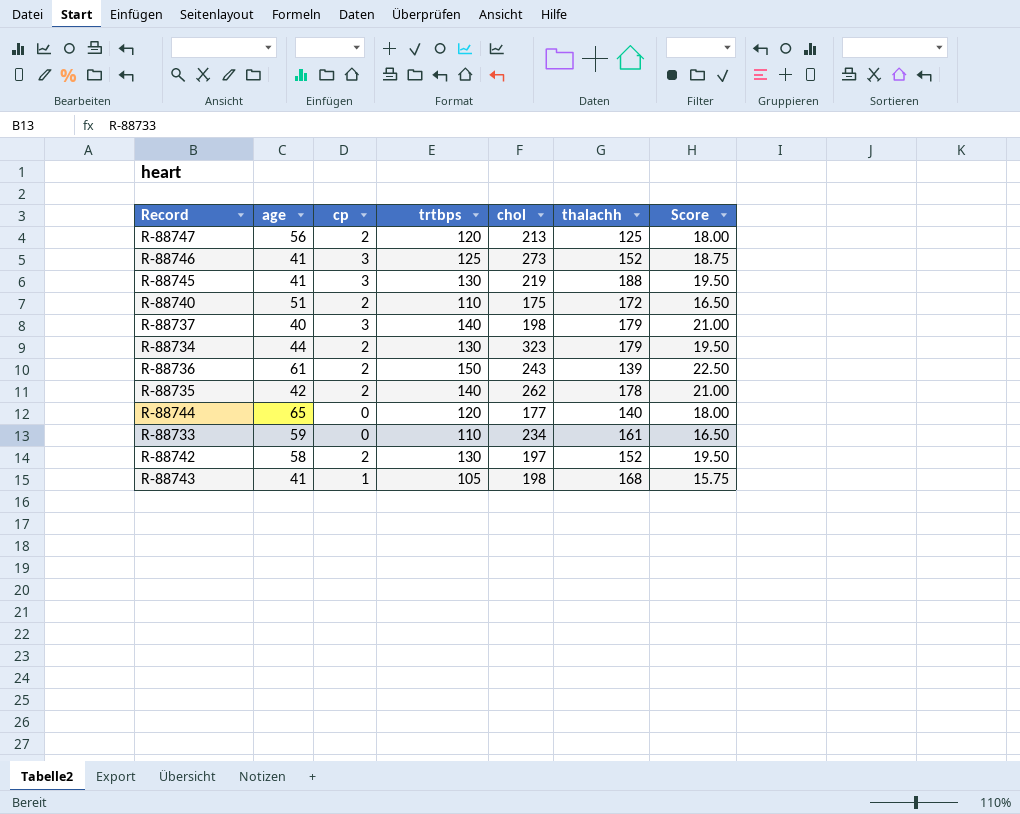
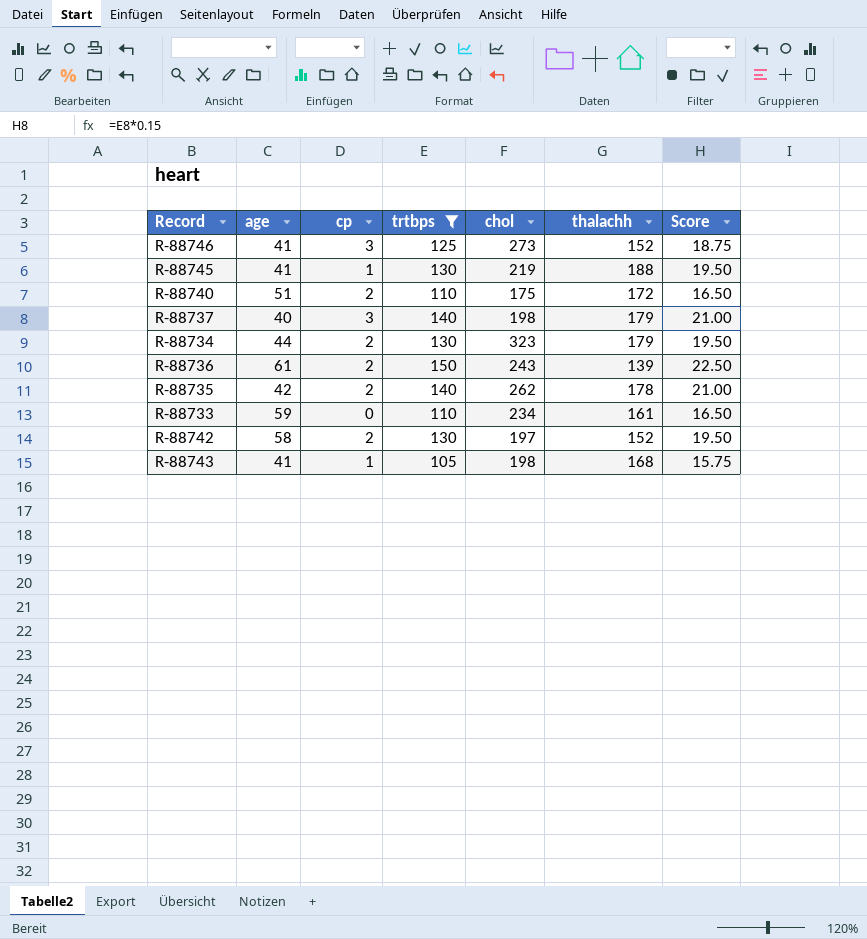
filter: none -> trtbps != 120
R-88745 | cp: 3 -> 1

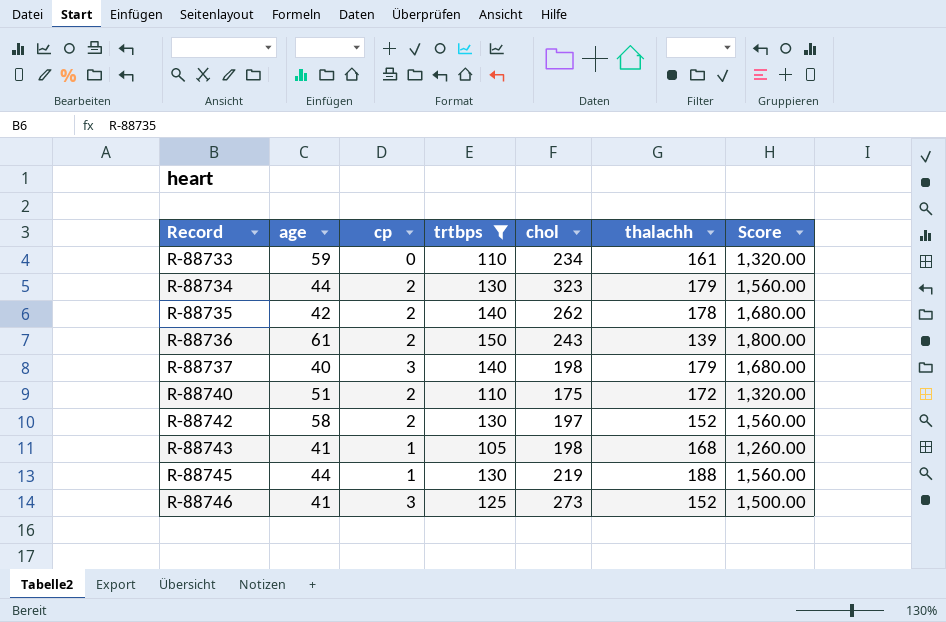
row order: none -> Record ascending
column Score | formula: [trtbps] * 0.15 -> [trtbps] * 12
R-88745 | age: 41 -> 44

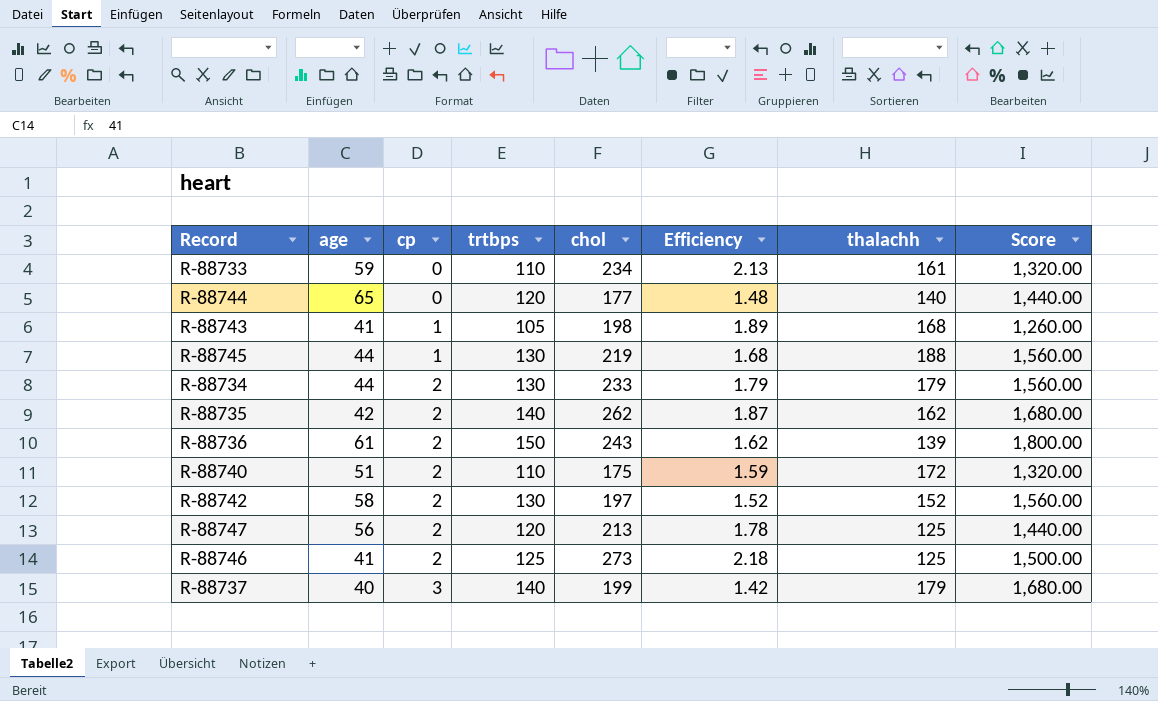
filter: trtbps != 120 -> none
row order: Record ascending -> cp ascending
column Efficiency | formula: none -> [chol] / [trtbps]
R-88734 | chol: 323 -> 233
R-88735 | thalachh: 178 -> 162
R-88746 | cp: 3 -> 2
R-88746 | thalachh: 152 -> 125
R-88737 | chol: 198 -> 199

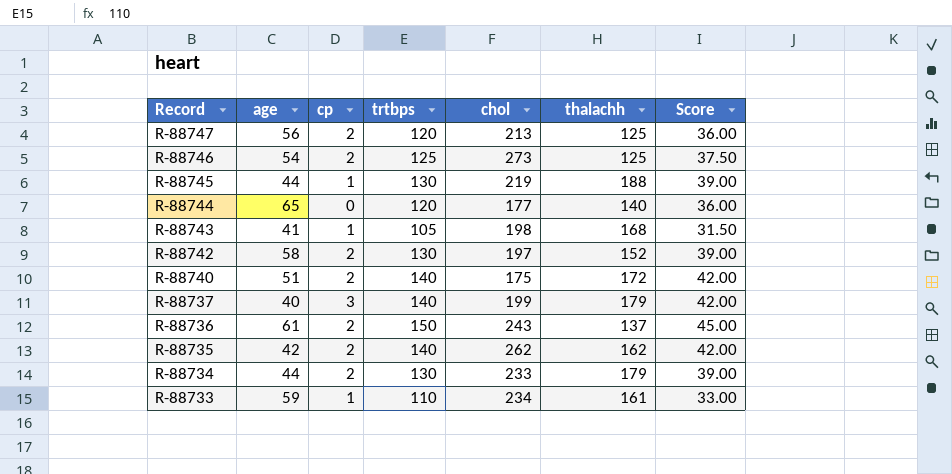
row order: cp ascending -> Record descending
column Efficiency | formula: [chol] / [trtbps] -> none
column Score | formula: [trtbps] * 12 -> [trtbps] * 0.3
R-88746 | age: 41 -> 54
R-88740 | trtbps: 110 -> 140
R-88736 | thalachh: 139 -> 137
R-88733 | cp: 0 -> 1

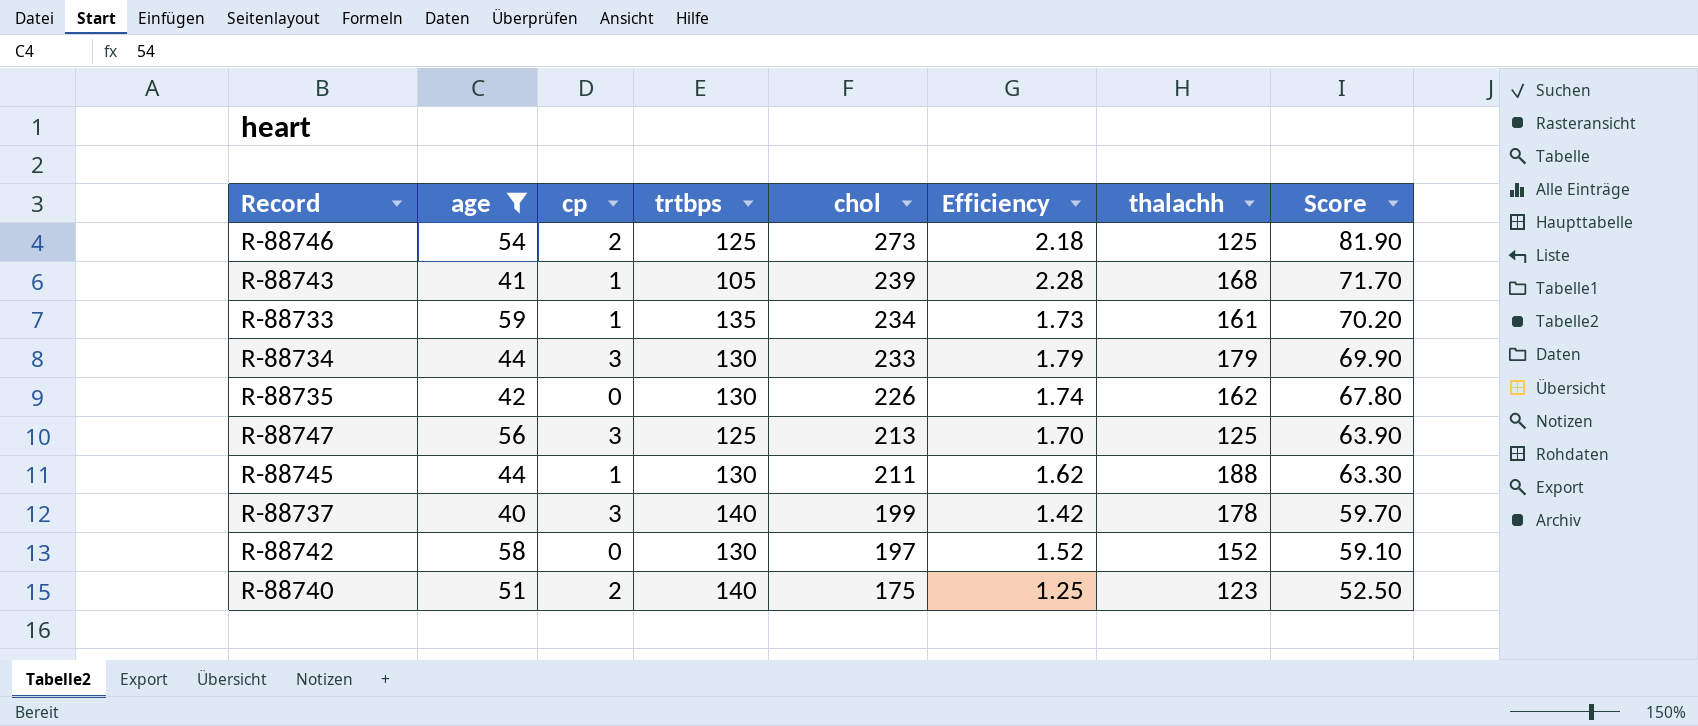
filter: none -> age <= 59
row order: Record descending -> chol descending
column Efficiency | formula: none -> [chol] / [trtbps]
column Score | formula: [trtbps] * 0.3 -> [chol] * 0.3
R-88743 | chol: 198 -> 239
R-88733 | trtbps: 110 -> 135
R-88734 | cp: 2 -> 3
R-88735 | cp: 2 -> 0
R-88735 | trtbps: 140 -> 130
R-88735 | chol: 262 -> 226
R-88747 | cp: 2 -> 3
R-88747 | trtbps: 120 -> 125
R-88745 | chol: 219 -> 211
R-88737 | thalachh: 179 -> 178
R-88742 | cp: 2 -> 0
R-88740 | thalachh: 172 -> 123

